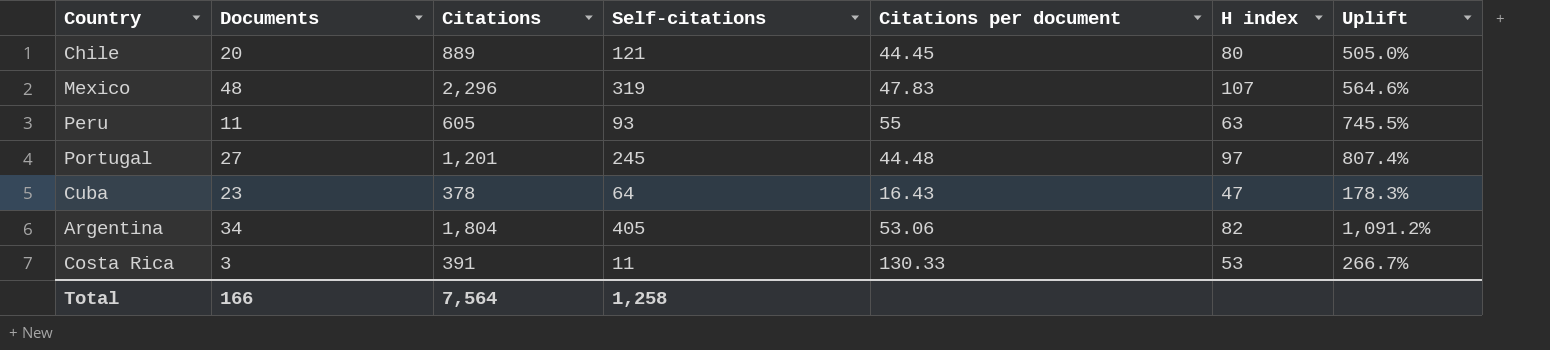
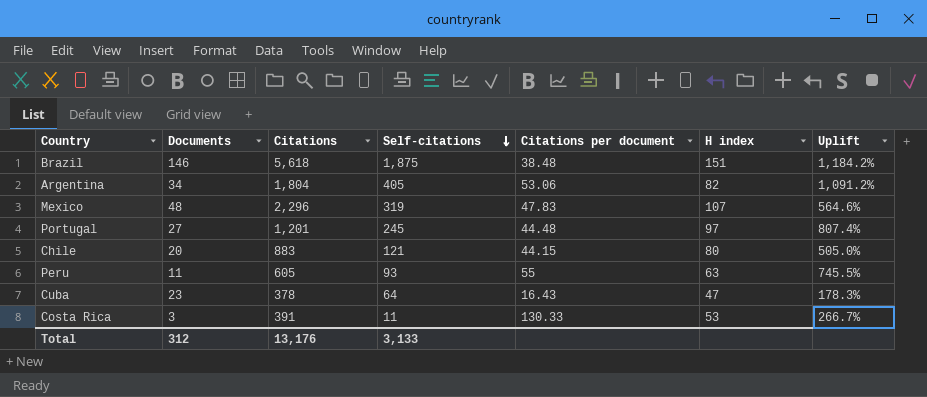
row order: none -> Self-citations descending
row Brazil: none -> 146 | 5,618 | 1,875 | 38.48 | 151 | 1,184.2%
Chile | Citations: 889 -> 883
Chile | Citations per document: 44.45 -> 44.15
Total | Documents: 166 -> 312
Total | Citations: 7,564 -> 13,176
Total | Self-citations: 1,258 -> 3,133

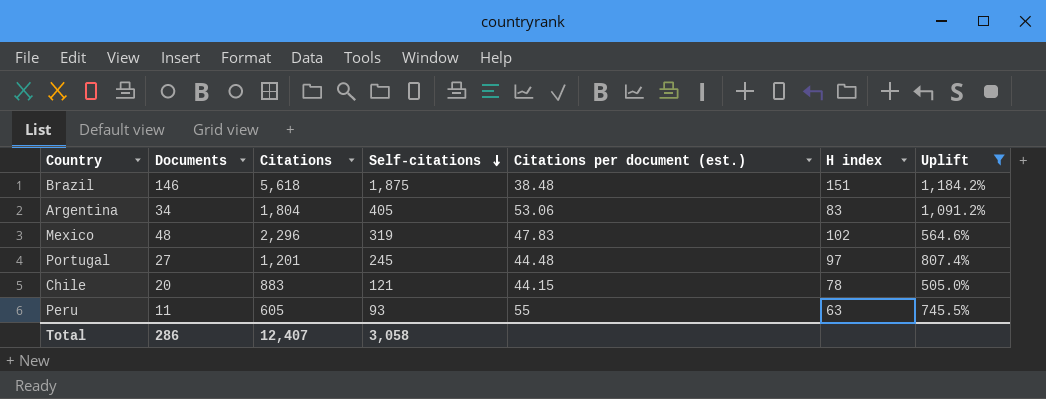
filter: none -> Uplift >= 505.0%
column name: Citations per document -> Citations per document (est.)
Argentina | H index: 82 -> 83
Mexico | H index: 107 -> 102
Chile | H index: 80 -> 78
Total | Documents: 312 -> 286
Total | Citations: 13,176 -> 12,407
Total | Self-citations: 3,133 -> 3,058

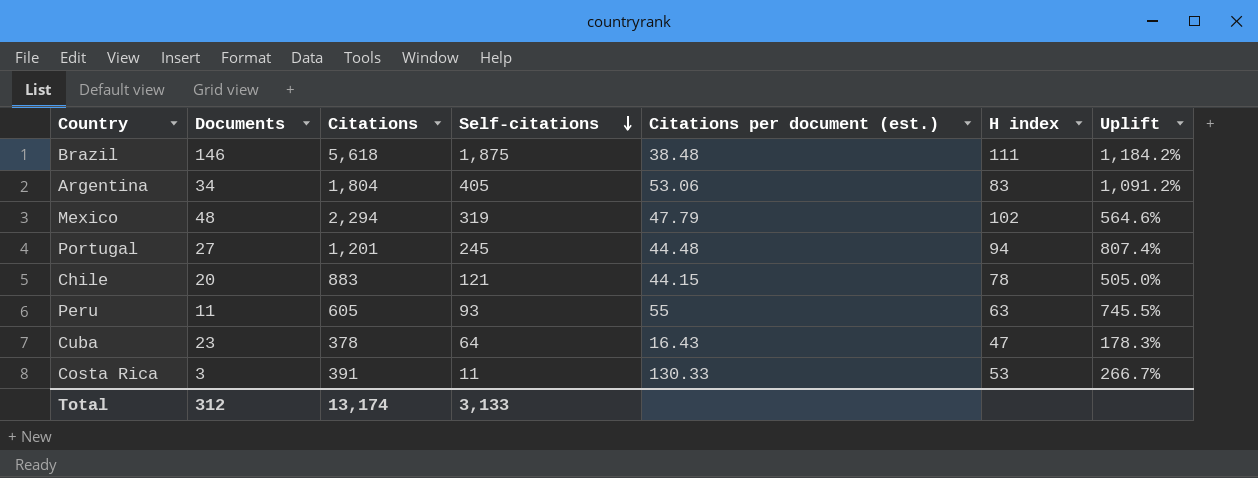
filter: Uplift >= 505.0% -> none
Brazil | H index: 151 -> 111
Mexico | Citations: 2,296 -> 2,294
Mexico | Citations per document (est.): 47.83 -> 47.79
Portugal | H index: 97 -> 94
Total | Documents: 286 -> 312
Total | Citations: 12,407 -> 13,174
Total | Self-citations: 3,058 -> 3,133

